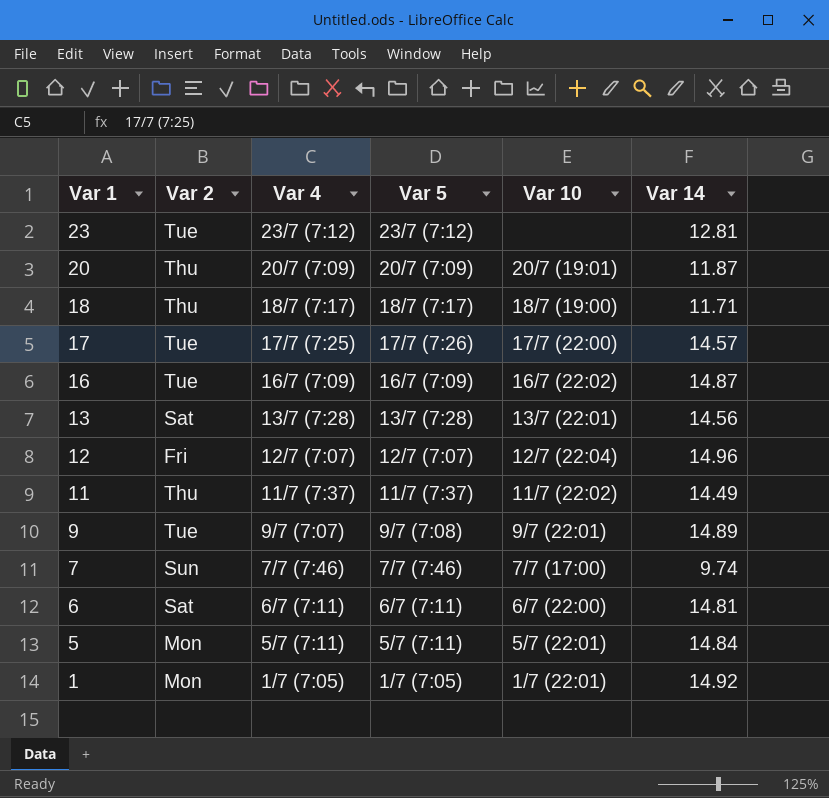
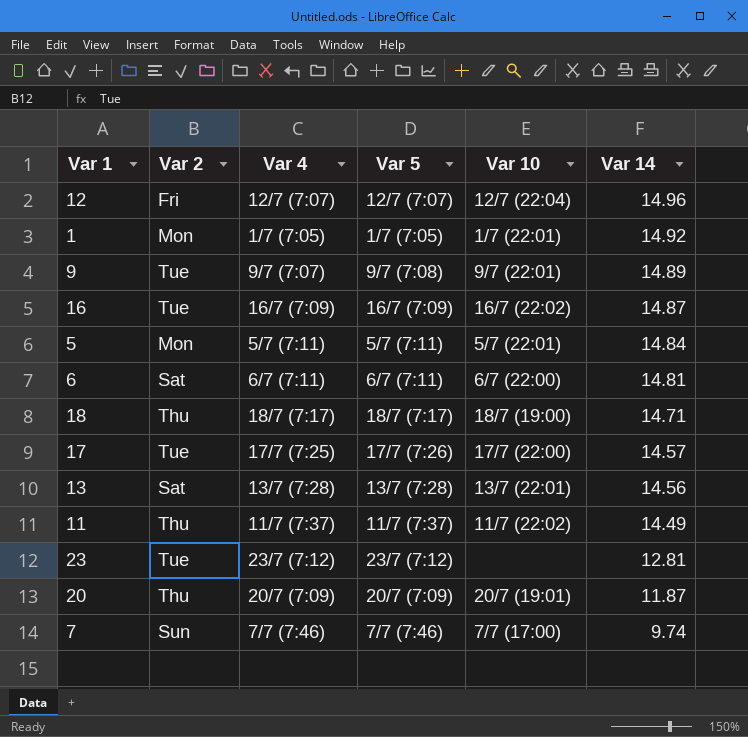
row order: Var 1 descending -> Var 14 descending
18 | Var 14: 11.71 -> 14.71

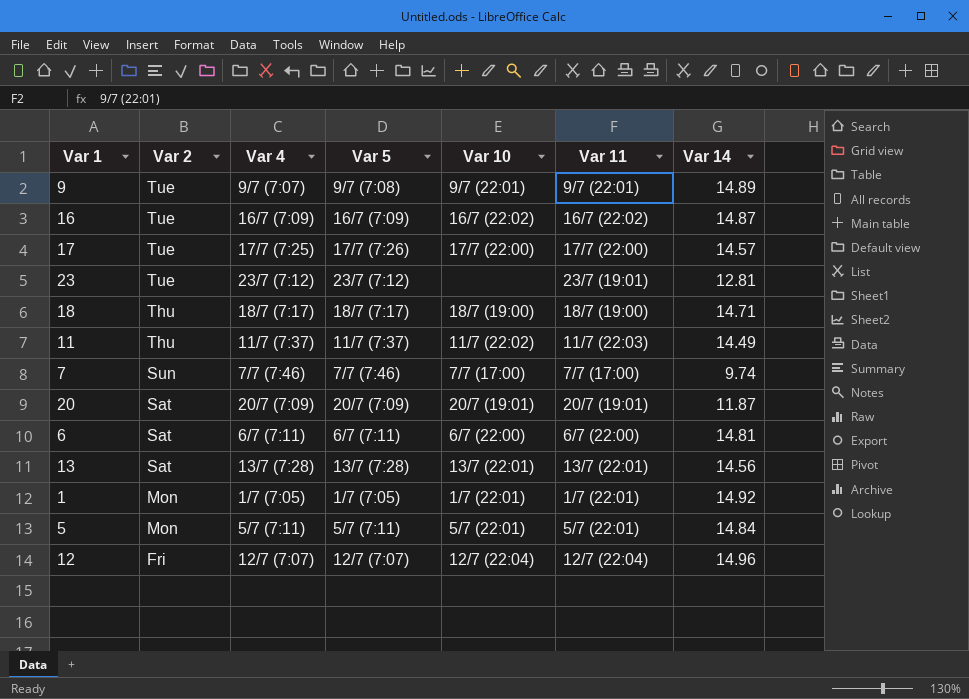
row order: Var 14 descending -> Var 2 descending
column Var 11 | position: none -> 6
20 | Var 2: Thu -> Sat

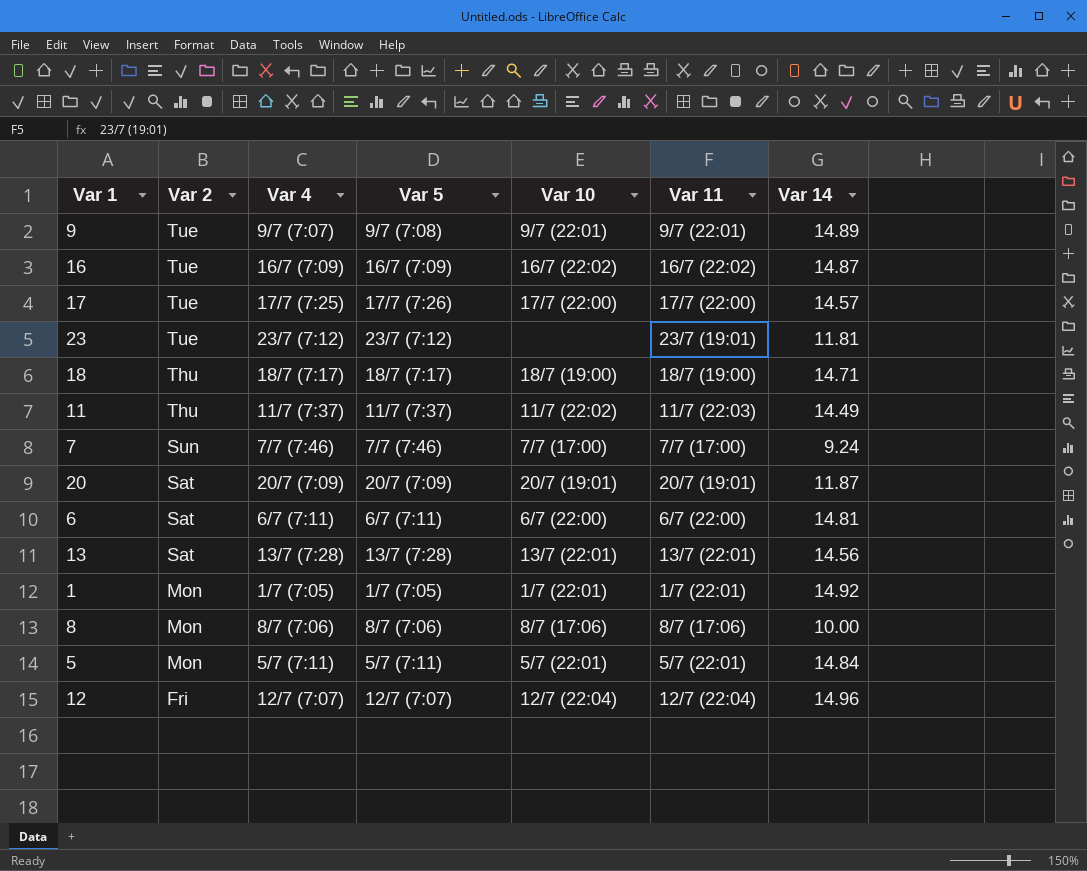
23 | Var 14: 12.81 -> 11.81
7 | Var 14: 9.74 -> 9.24
row 8: none -> Mon | 8/7 (7:06) | 8/7 (7:06) | 8/7 (17:06) | 8/7 (17:06) | 10.00

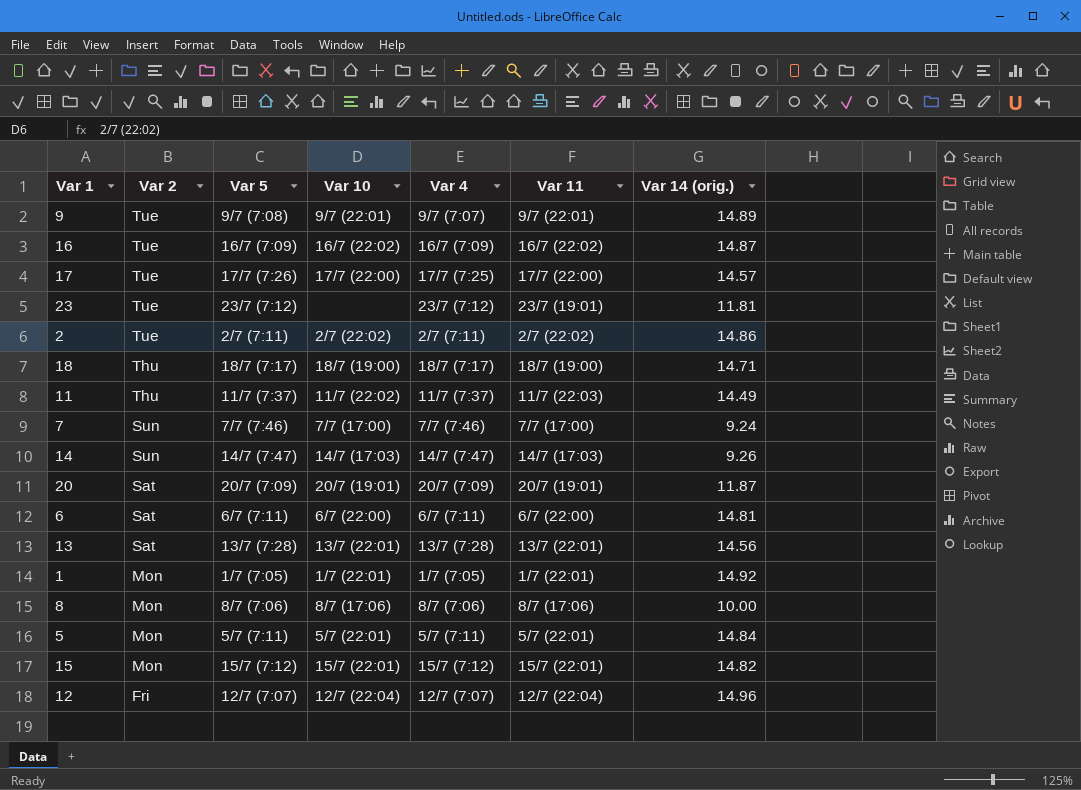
column Var 4 | position: 3 -> 5
column name: Var 14 -> Var 14 (orig.)
row 2: none -> Tue | 2/7 (7:11) | 2/7 (22:02) | 2/7 (7:11) | 2/7 (22:02) | 14.86
row 14: none -> Sun | 14/7 (7:47) | 14/7 (17:03) | 14/7 (7:47) | 14/7 (17:03) | 9.26
row 15: none -> Mon | 15/7 (7:12) | 15/7 (22:01) | 15/7 (7:12) | 15/7 (22:01) | 14.82

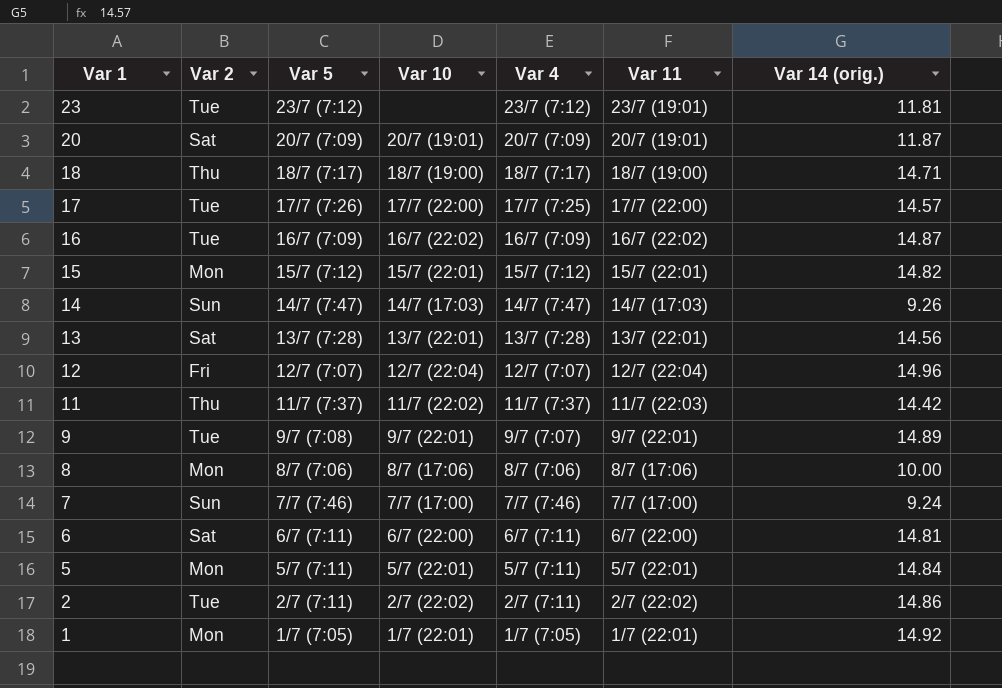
row order: Var 2 descending -> Var 1 descending
11 | Var 14 (orig.): 14.49 -> 14.42

